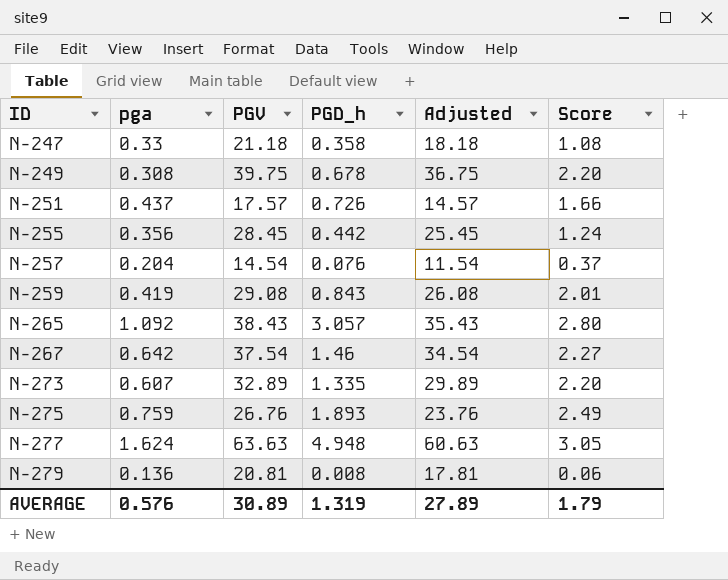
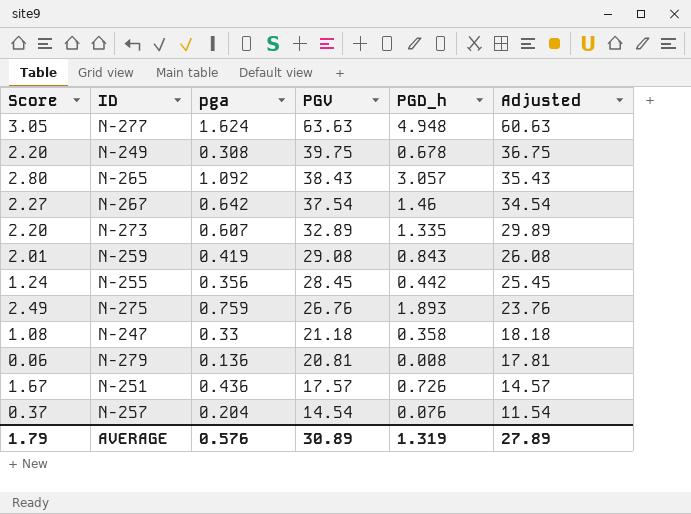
row order: ID ascending -> PGV descending
column Score | position: 6 -> 1
N-251 | Score: 1.66 -> 1.67
N-251 | pga: 0.437 -> 0.436

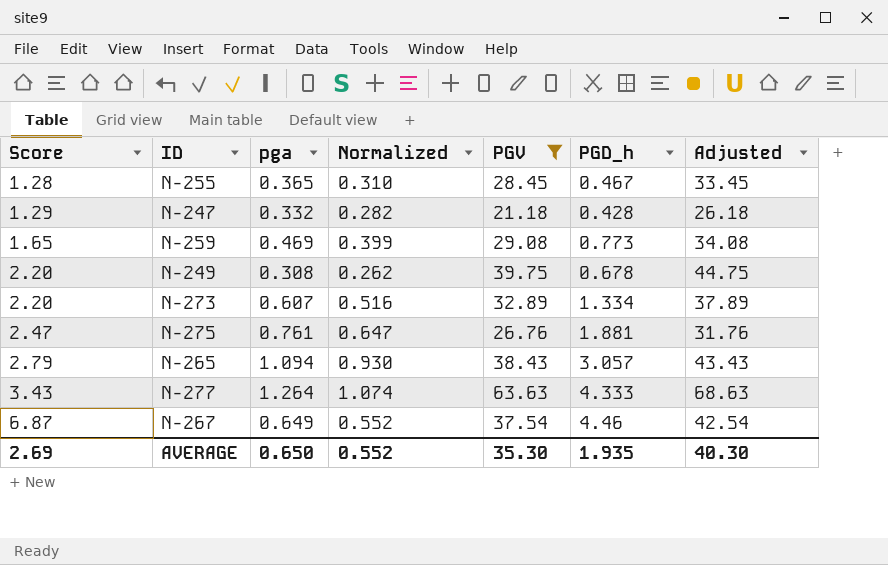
filter: none -> PGV >= 21.18
row order: PGV descending -> Score ascending
column Normalized | formula: none -> [pga] * 0.85
column Adjusted | formula: [PGV] - 3 -> [PGV] + 5
N-255 | Score: 1.24 -> 1.28
N-255 | pga: 0.356 -> 0.365
N-255 | PGD_h: 0.442 -> 0.467
N-247 | Score: 1.08 -> 1.29
N-247 | pga: 0.33 -> 0.332
N-247 | PGD_h: 0.358 -> 0.428
N-259 | Score: 2.01 -> 1.65
N-259 | pga: 0.419 -> 0.469
N-259 | PGD_h: 0.843 -> 0.773
N-273 | PGD_h: 1.335 -> 1.334
N-275 | Score: 2.49 -> 2.47
N-275 | pga: 0.759 -> 0.761
N-275 | PGD_h: 1.893 -> 1.881
N-265 | Score: 2.80 -> 2.79
N-265 | pga: 1.092 -> 1.094
N-277 | Score: 3.05 -> 3.43
N-277 | pga: 1.624 -> 1.264
N-277 | PGD_h: 4.948 -> 4.333
N-267 | Score: 2.27 -> 6.87
N-267 | pga: 0.642 -> 0.649
N-267 | PGD_h: 1.46 -> 4.46
AVERAGE | Score: 1.79 -> 2.69
AVERAGE | pga: 0.576 -> 0.650
AVERAGE | PGV: 30.89 -> 35.30
AVERAGE | PGD_h: 1.319 -> 1.935
AVERAGE | Adjusted: 27.89 -> 40.30

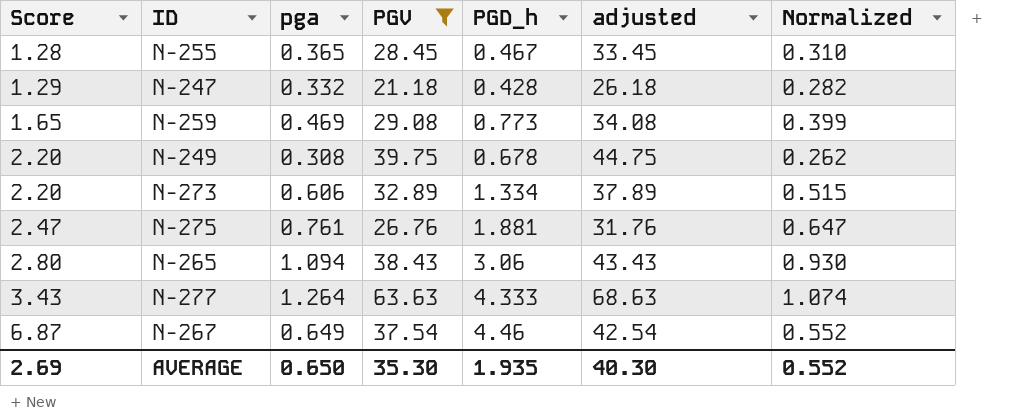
column name: Adjusted -> adjusted
column Normalized | position: 4 -> 7
N-273 | pga: 0.607 -> 0.606
N-273 | Normalized: 0.516 -> 0.515
N-265 | Score: 2.79 -> 2.80
N-265 | PGD_h: 3.057 -> 3.06

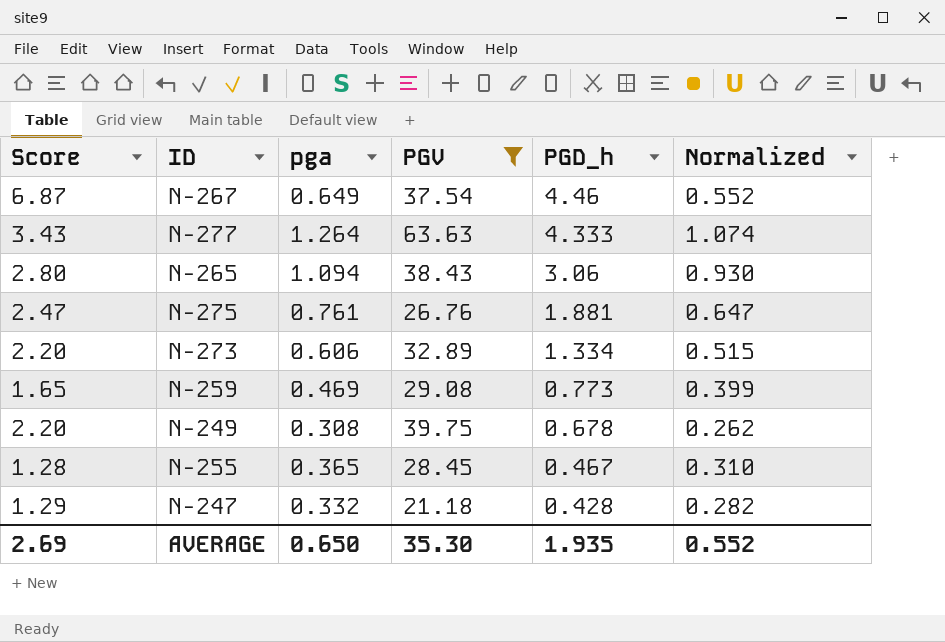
row order: Score ascending -> PGD_h descending
column adjusted | formula: [PGV] + 5 -> none

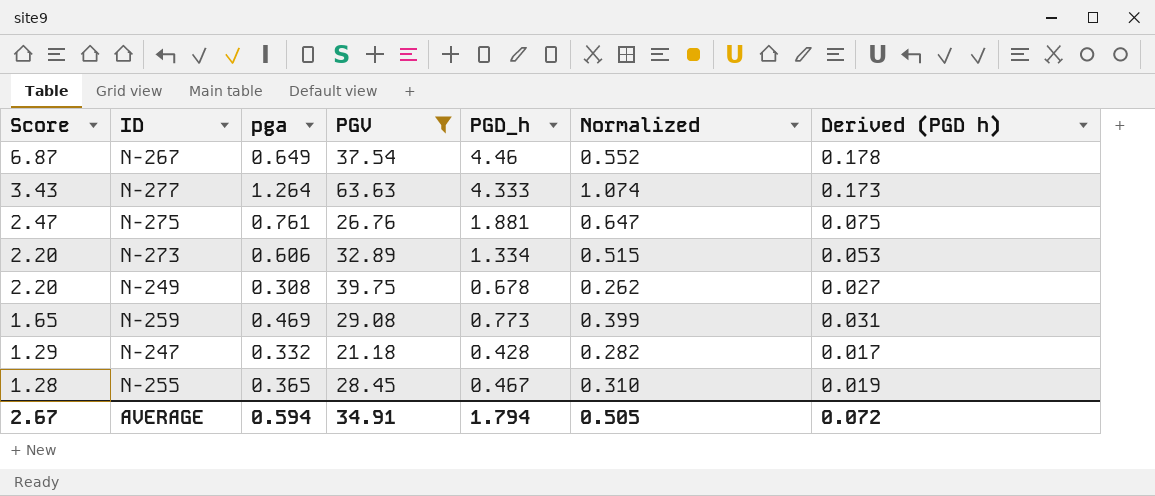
row order: PGD_h descending -> Score descending
column Derived (PGD h) | formula: none -> [PGD_h] * 0.04
row N-265: 2.80 | 1.094 | 38.43 | 3.06 | 0.930 -> none
AVERAGE | Score: 2.69 -> 2.67
AVERAGE | pga: 0.650 -> 0.594
AVERAGE | PGV: 35.30 -> 34.91
AVERAGE | PGD_h: 1.935 -> 1.794
AVERAGE | Normalized: 0.552 -> 0.505

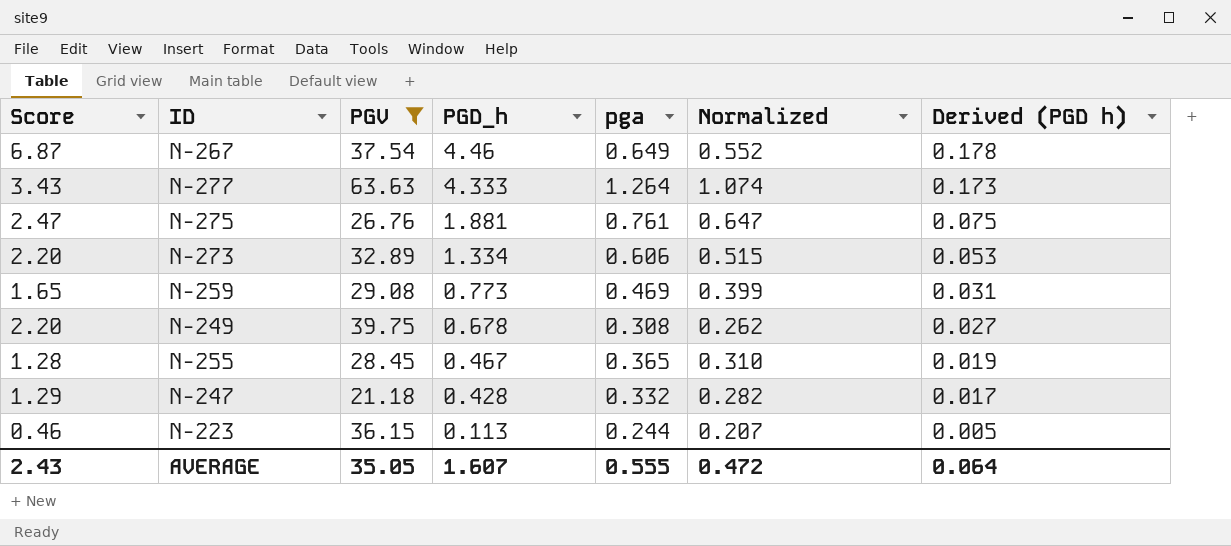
row order: Score descending -> PGD_h descending
column pga | position: 3 -> 5
row N-223: none -> 0.46 | 36.15 | 0.113 | 0.244 | 0.207 | 0.005
AVERAGE | Score: 2.67 -> 2.43
AVERAGE | PGV: 34.91 -> 35.05
AVERAGE | PGD_h: 1.794 -> 1.607
AVERAGE | pga: 0.594 -> 0.555
AVERAGE | Normalized: 0.505 -> 0.472
AVERAGE | Derived (PGD h): 0.072 -> 0.064

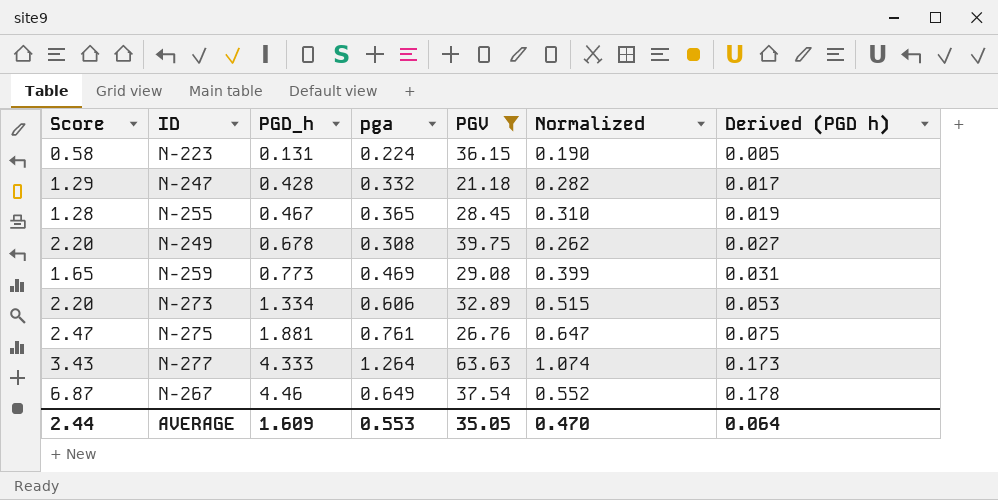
row order: PGD_h descending -> PGD_h ascending
column PGV | position: 3 -> 5
N-223 | Score: 0.46 -> 0.58
N-223 | PGD_h: 0.113 -> 0.131
N-223 | pga: 0.244 -> 0.224
N-223 | Normalized: 0.207 -> 0.190
AVERAGE | Score: 2.43 -> 2.44
AVERAGE | PGD_h: 1.607 -> 1.609
AVERAGE | pga: 0.555 -> 0.553
AVERAGE | Normalized: 0.472 -> 0.470

